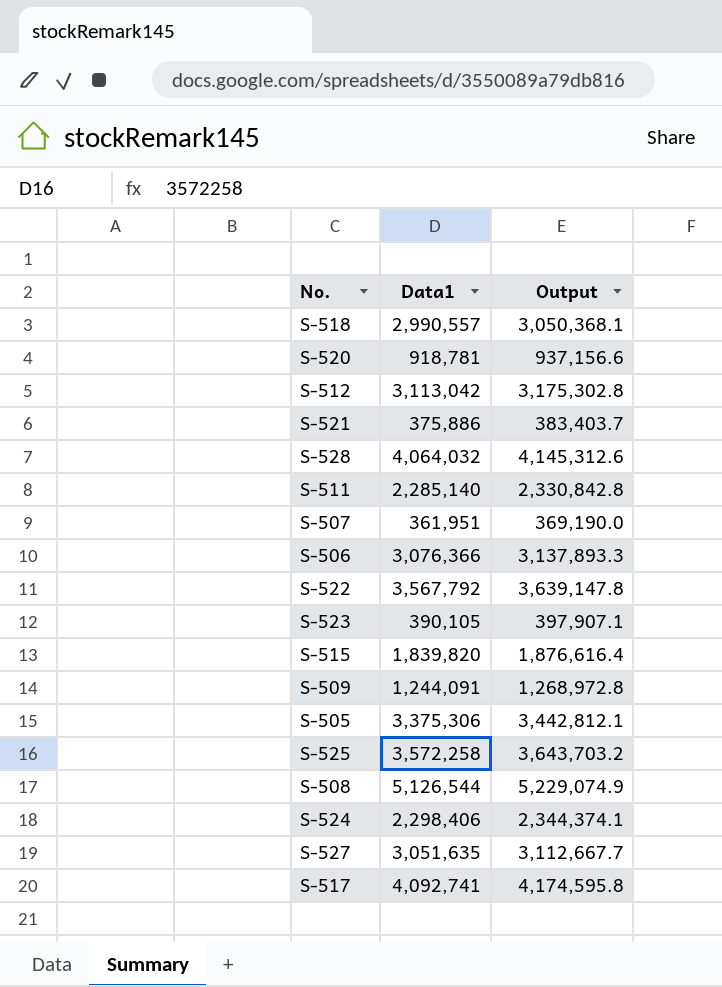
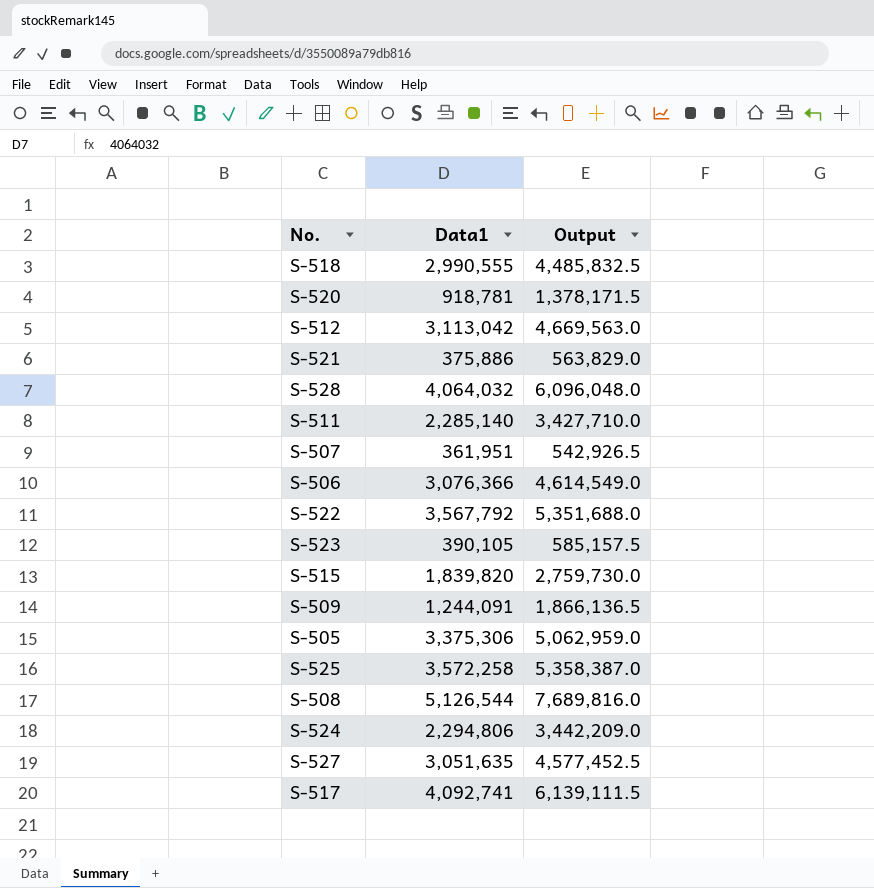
column Output | formula: [Data1] * 1.02 -> [Data1] * 1.5
S-518 | Data1: 2,990,557 -> 2,990,555
S-524 | Data1: 2,298,406 -> 2,294,806

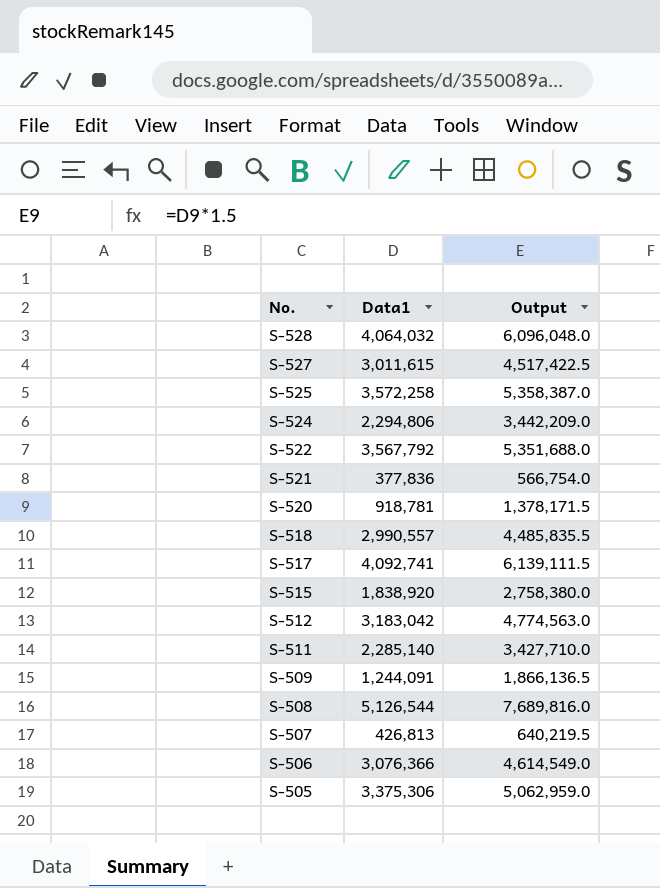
row order: none -> No. descending
row S-523: 390,105 | 585,157.5 -> none
S-527 | Data1: 3,051,635 -> 3,011,615
S-527 | Output: 4,577,452.5 -> 4,517,422.5
S-521 | Data1: 375,886 -> 377,836
S-521 | Output: 563,829.0 -> 566,754.0
S-518 | Data1: 2,990,555 -> 2,990,557
S-518 | Output: 4,485,832.5 -> 4,485,835.5
S-515 | Data1: 1,839,820 -> 1,838,920
S-515 | Output: 2,759,730.0 -> 2,758,380.0
S-512 | Data1: 3,113,042 -> 3,183,042
S-512 | Output: 4,669,563.0 -> 4,774,563.0
S-507 | Data1: 361,951 -> 426,813
S-507 | Output: 542,926.5 -> 640,219.5

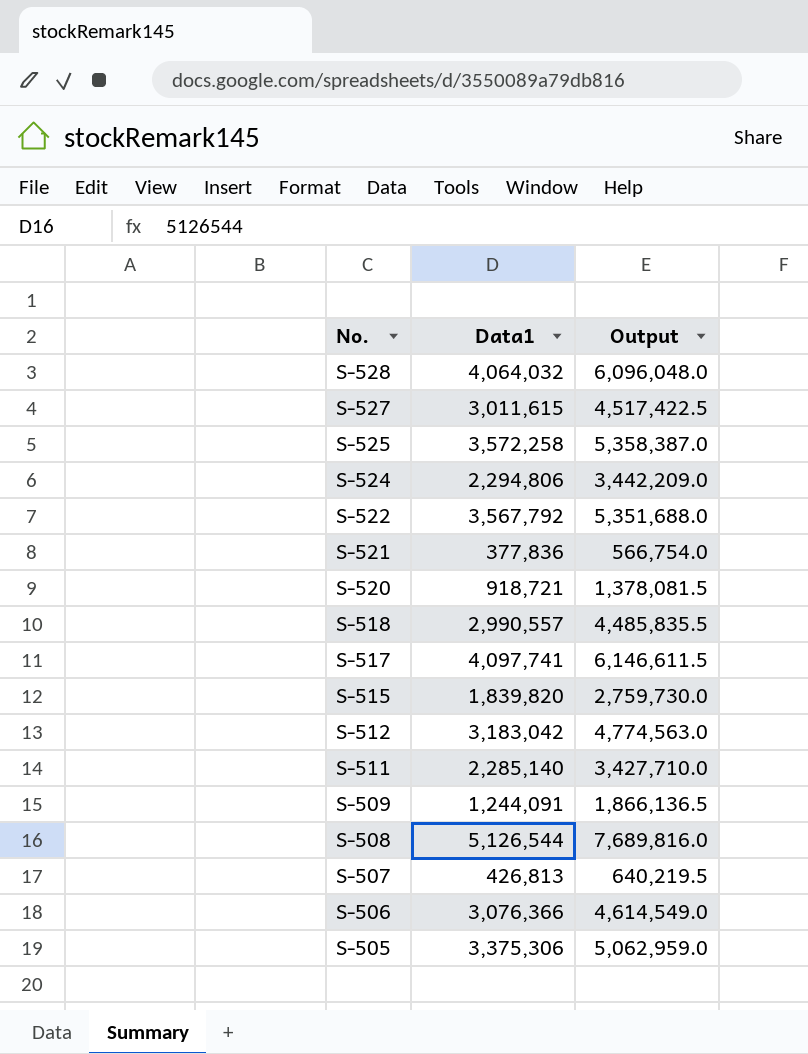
S-520 | Data1: 918,781 -> 918,721
S-520 | Output: 1,378,171.5 -> 1,378,081.5
S-517 | Data1: 4,092,741 -> 4,097,741
S-517 | Output: 6,139,111.5 -> 6,146,611.5
S-515 | Data1: 1,838,920 -> 1,839,820
S-515 | Output: 2,758,380.0 -> 2,759,730.0

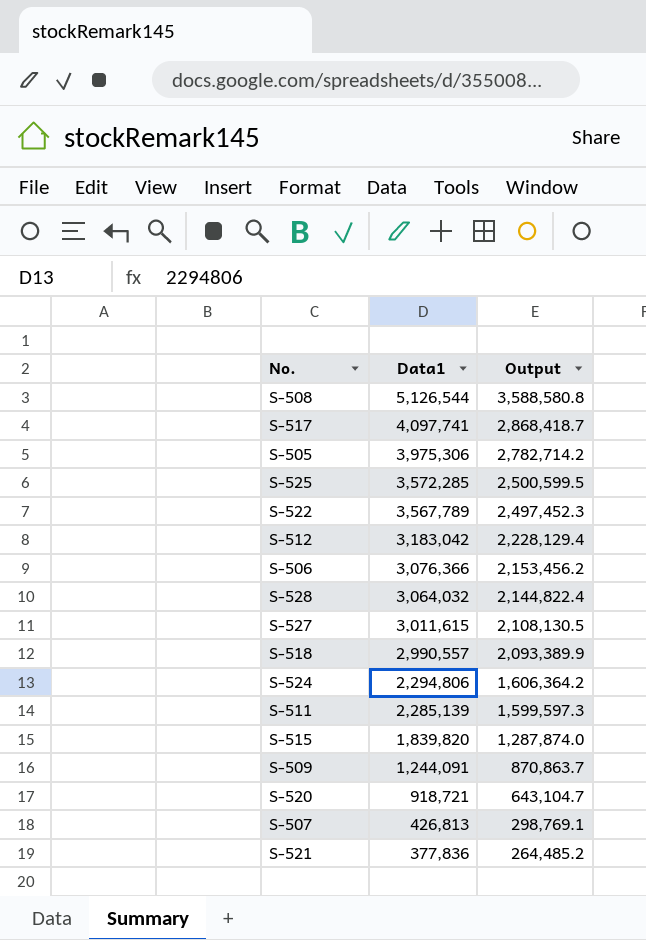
row order: No. descending -> Data1 descending
column Output | formula: [Data1] * 1.5 -> [Data1] * 0.7
S-505 | Data1: 3,375,306 -> 3,975,306
S-525 | Data1: 3,572,258 -> 3,572,285
S-522 | Data1: 3,567,792 -> 3,567,789
S-528 | Data1: 4,064,032 -> 3,064,032
S-511 | Data1: 2,285,140 -> 2,285,139

